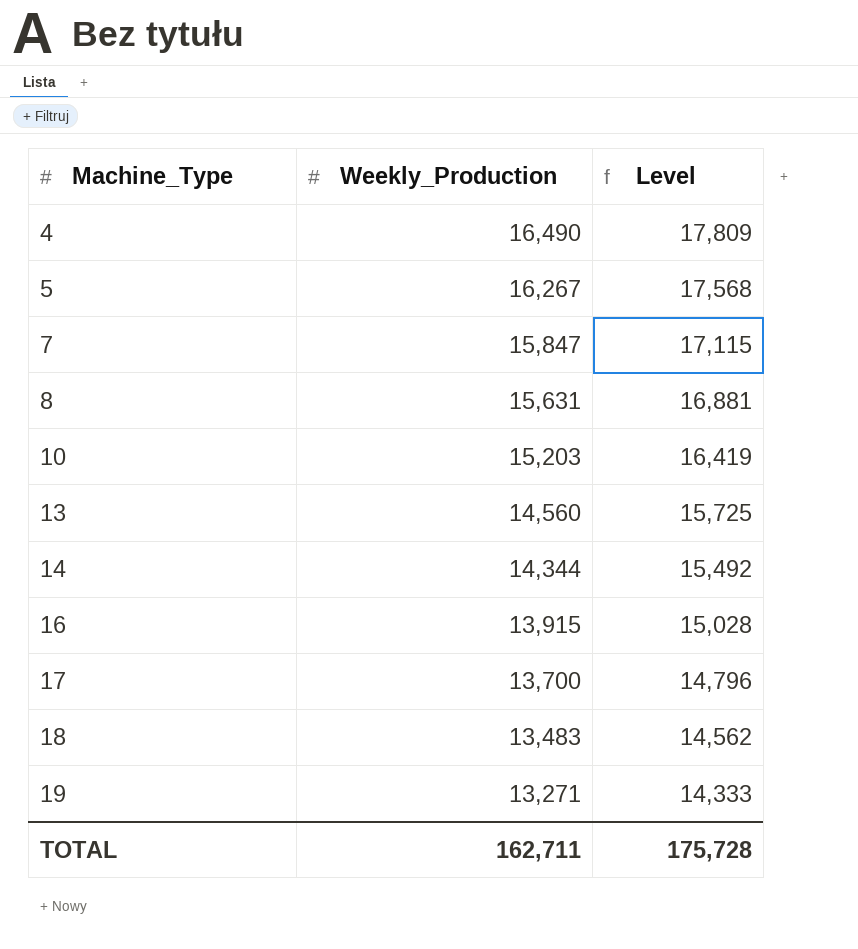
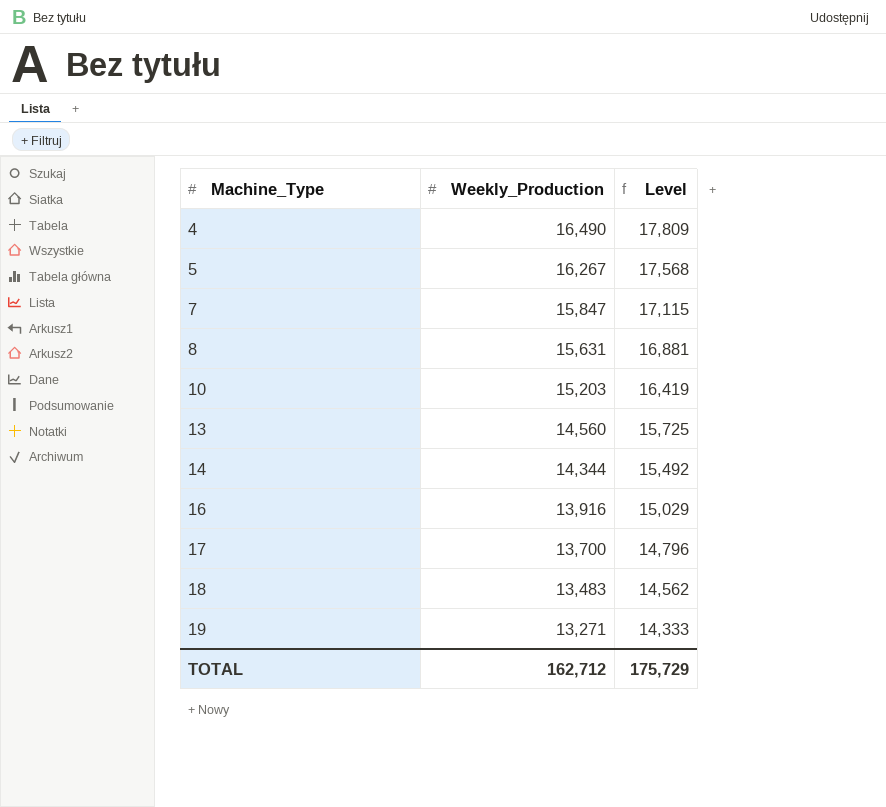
16 | Weekly_Production: 13,915 -> 13,916
16 | Level: 15,028 -> 15,029
TOTAL | Weekly_Production: 162,711 -> 162,712
TOTAL | Level: 175,728 -> 175,729

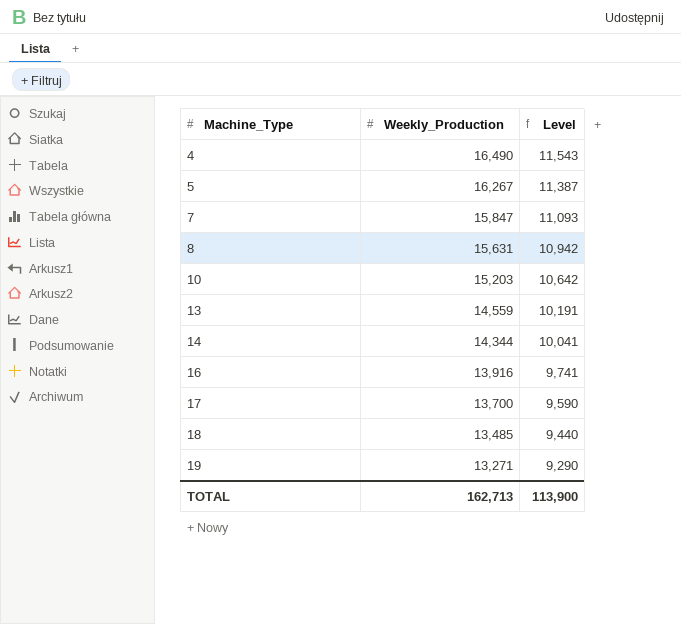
column Level | formula: [Weekly_Production] * 1.08 -> [Weekly_Production] * 0.7
13 | Weekly_Production: 14,560 -> 14,559
18 | Weekly_Production: 13,483 -> 13,485
TOTAL | Weekly_Production: 162,712 -> 162,713
TOTAL | Level: 175,729 -> 113,900

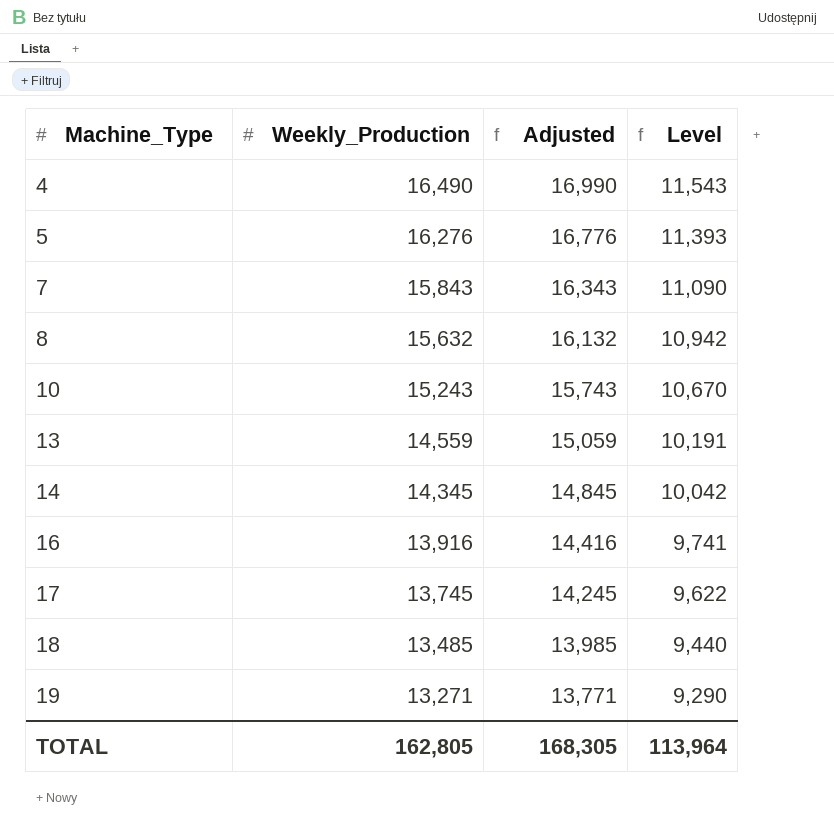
column Adjusted | formula: none -> [Weekly_Production] + 500
5 | Weekly_Production: 16,267 -> 16,276
5 | Level: 11,387 -> 11,393
7 | Weekly_Production: 15,847 -> 15,843
7 | Level: 11,093 -> 11,090
8 | Weekly_Production: 15,631 -> 15,632
10 | Weekly_Production: 15,203 -> 15,243
10 | Level: 10,642 -> 10,670
14 | Weekly_Production: 14,344 -> 14,345
14 | Level: 10,041 -> 10,042
17 | Weekly_Production: 13,700 -> 13,745
17 | Level: 9,590 -> 9,622
TOTAL | Weekly_Production: 162,713 -> 162,805
TOTAL | Level: 113,900 -> 113,964

